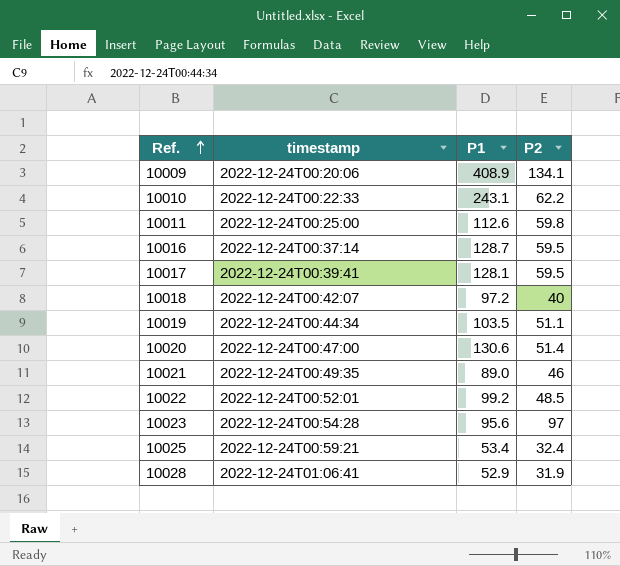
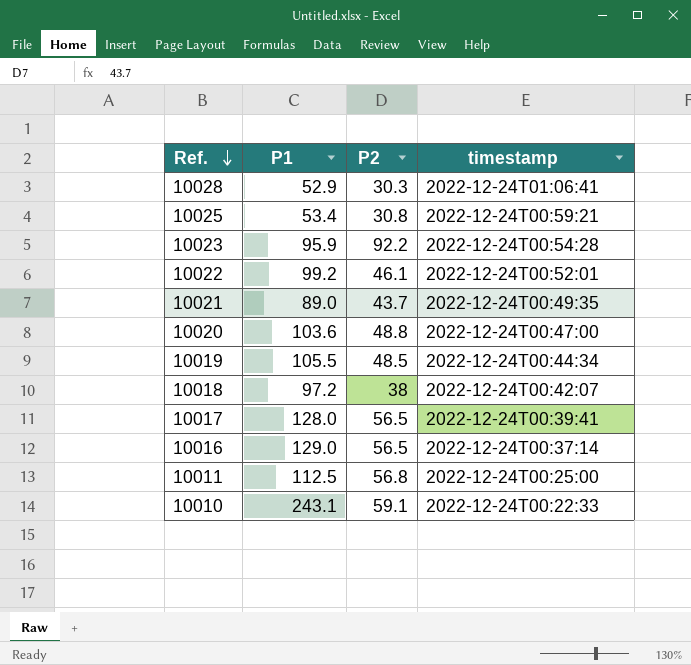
row order: Ref. ascending -> Ref. descending
column timestamp | position: 2 -> 4
row 10009: 2022-12-24T00:20:06 | 408.9 | 134.1 -> none
10028 | P2: 31.9 -> 30.3
10025 | P2: 32.4 -> 30.8
10023 | P1: 95.6 -> 95.9
10023 | P2: 97 -> 92.2
10022 | P2: 48.5 -> 46.1
10021 | P2: 46 -> 43.7
10020 | P1: 130.6 -> 103.6
10020 | P2: 51.4 -> 48.8
10019 | P1: 103.5 -> 105.5
10019 | P2: 51.1 -> 48.5
10018 | P2: 40 -> 38
10017 | P1: 128.1 -> 128.0
10017 | P2: 59.5 -> 56.5
10016 | P1: 128.7 -> 129.0
10016 | P2: 59.5 -> 56.5
10011 | P1: 112.6 -> 112.5
10011 | P2: 59.8 -> 56.8
10010 | P2: 62.2 -> 59.1

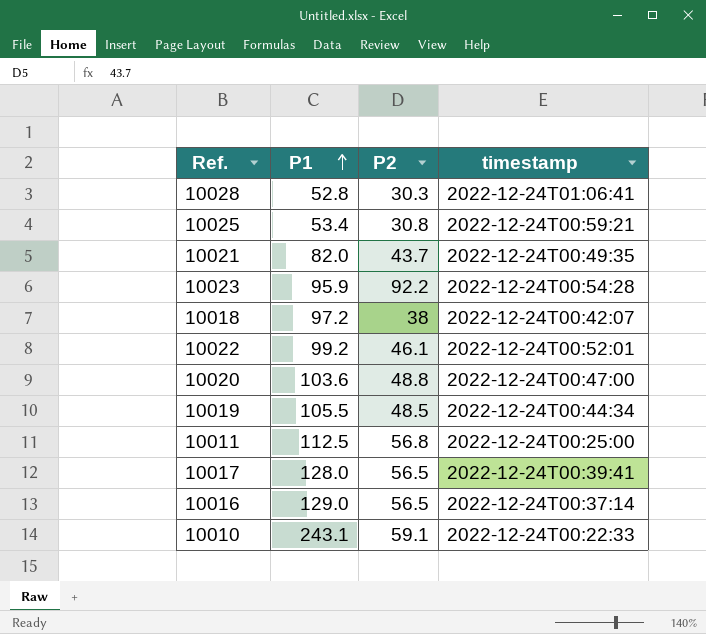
row order: Ref. descending -> P1 ascending
10028 | P1: 52.9 -> 52.8
10021 | P1: 89.0 -> 82.0

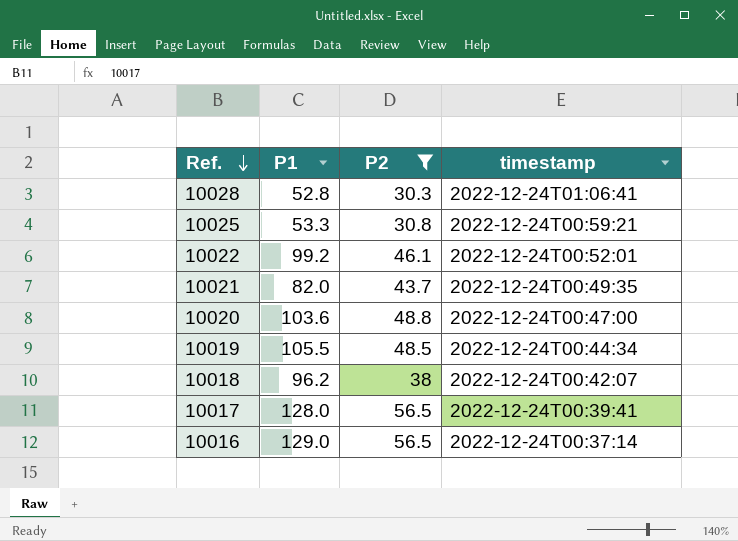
filter: none -> P2 <= 56.5
row order: P1 ascending -> Ref. descending
10025 | P1: 53.4 -> 53.3
10018 | P1: 97.2 -> 96.2

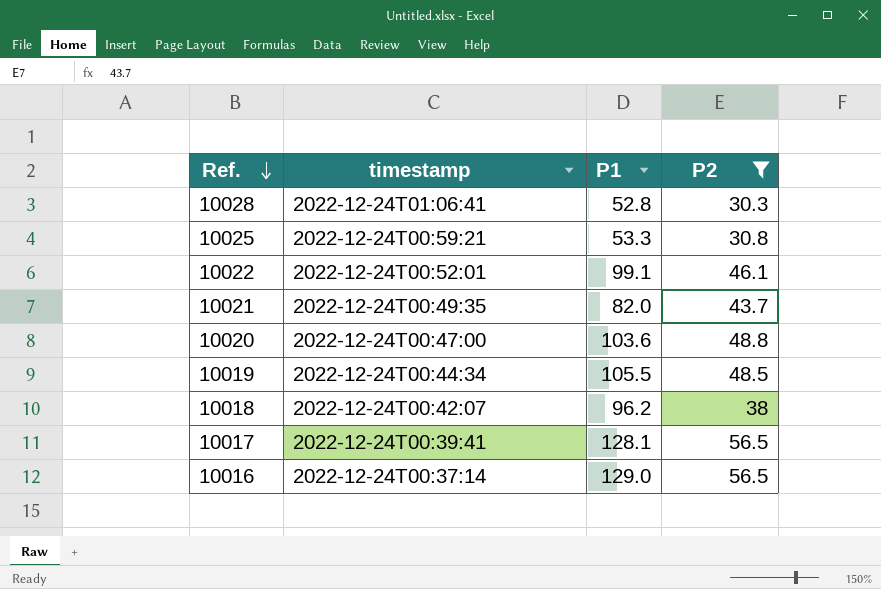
column timestamp | position: 4 -> 2
10022 | P1: 99.2 -> 99.1
10017 | P1: 128.0 -> 128.1

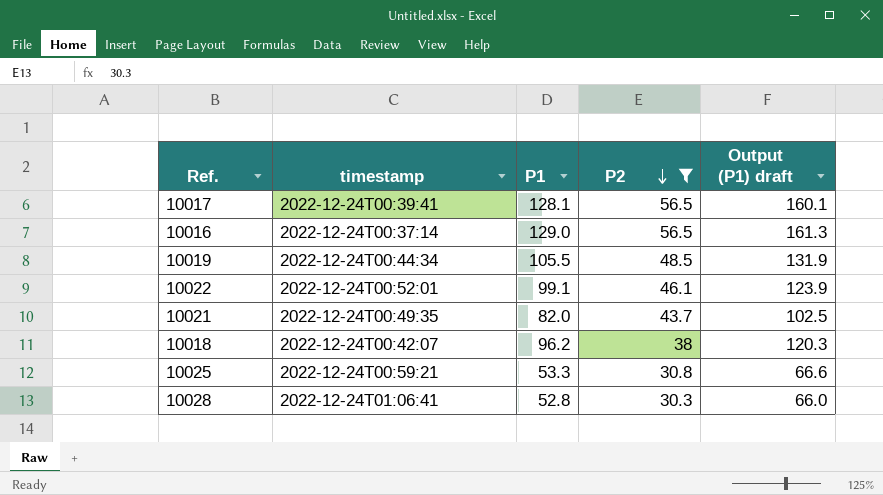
row order: Ref. descending -> P2 descending
column Output (P1) draft | formula: none -> [P1] * 1.25
row 10020: 2022-12-24T00:47:00 | 103.6 | 48.8 -> none

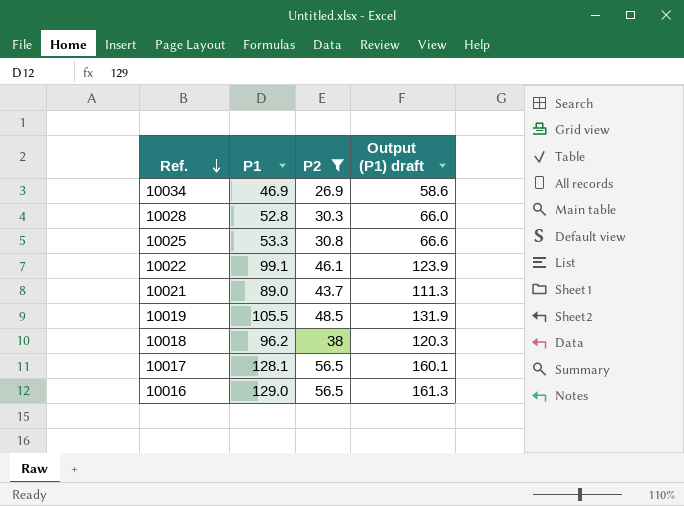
row order: P2 descending -> Ref. descending
column timestamp | position: 2 -> none
row 10034: none -> 46.9 | 26.9 | 58.6
10021 | P1: 82.0 -> 89.0
10021 | Output (P1) draft: 102.5 -> 111.3

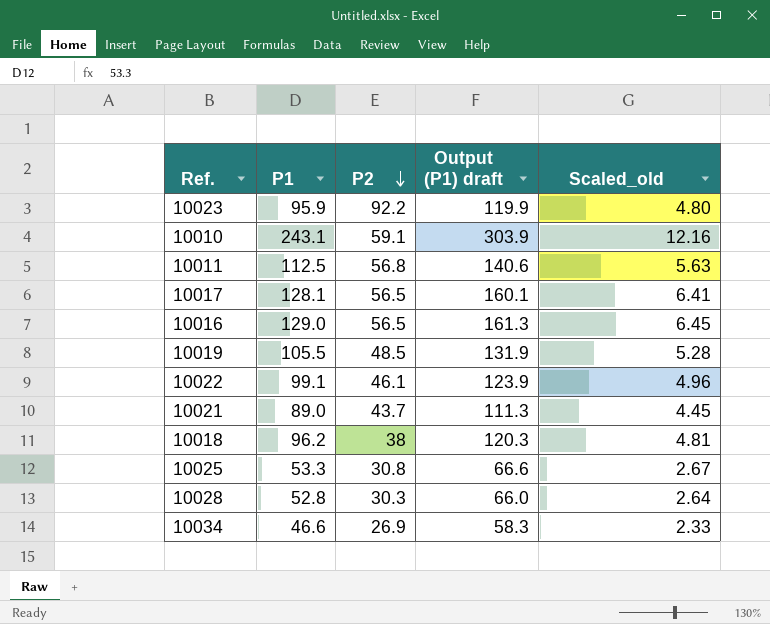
filter: P2 <= 56.5 -> none
row order: Ref. descending -> P2 descending
column Scaled_old | formula: none -> [P1] * 0.05
10034 | P1: 46.9 -> 46.6
10034 | Output (P1) draft: 58.6 -> 58.3

